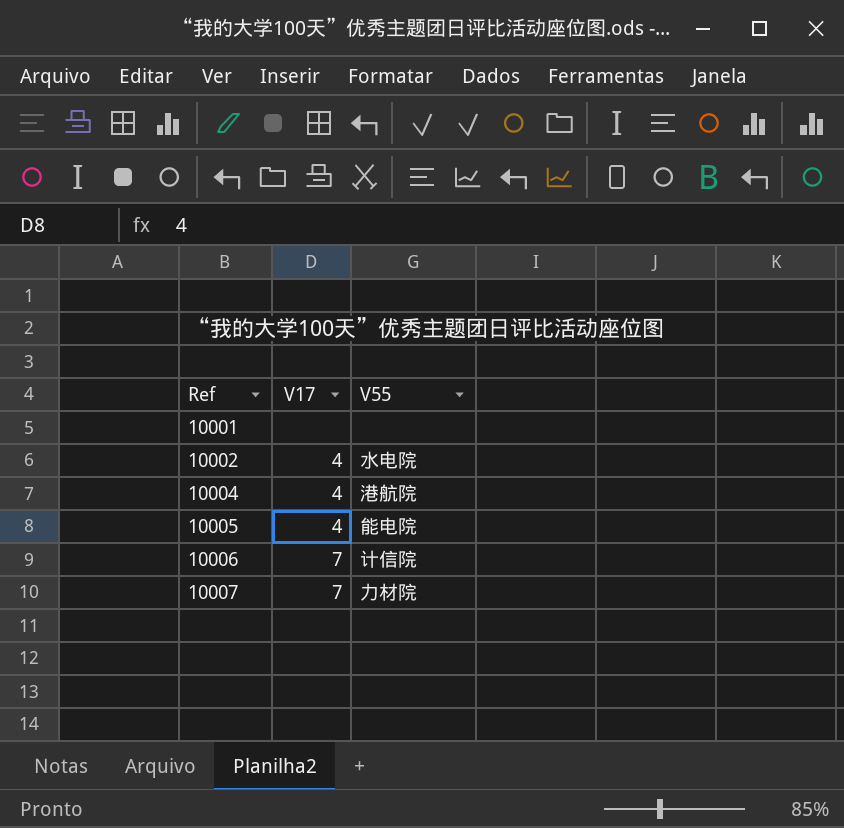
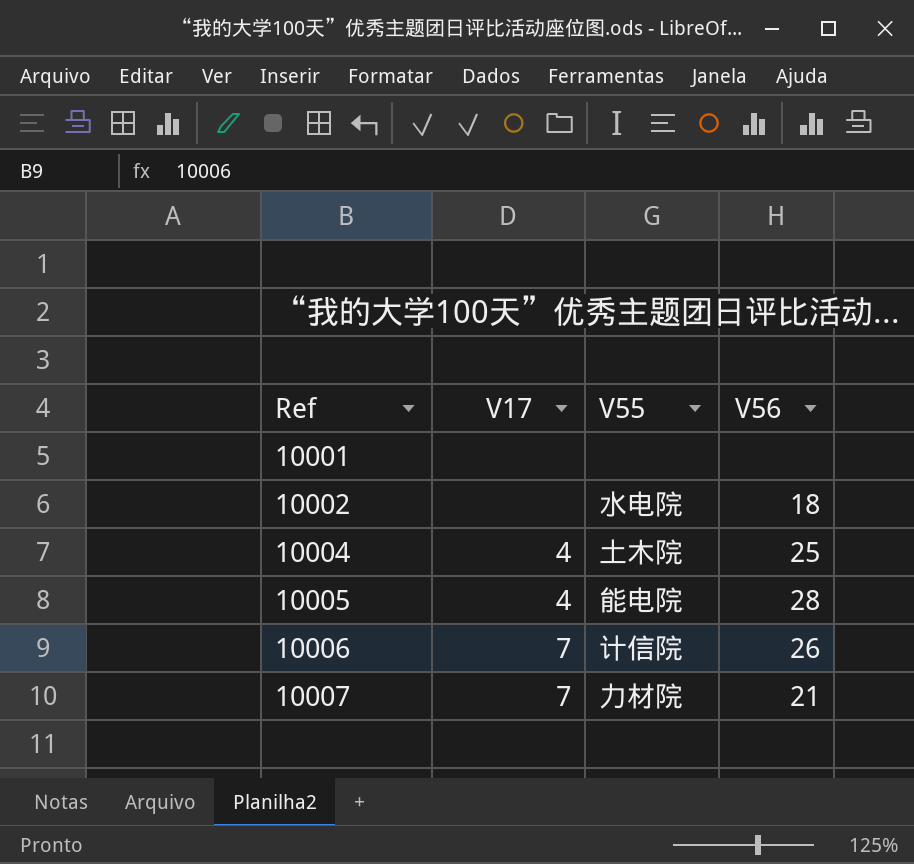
column V56 | position: none -> 4
10002 | V17: 4 -> none
10004 | V55: 港航院 -> 土木院

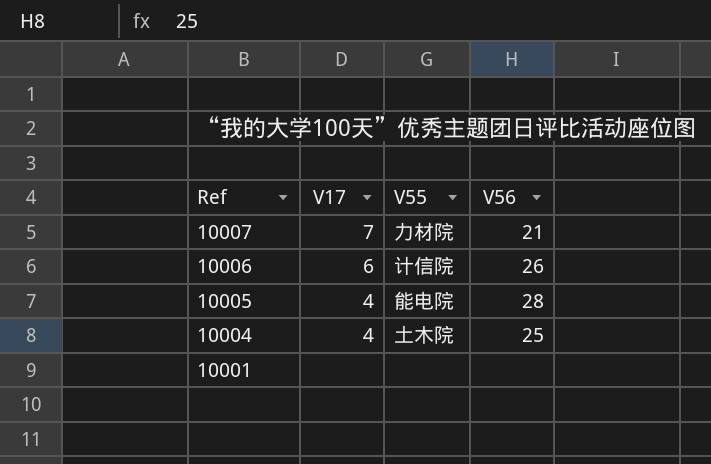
row order: Ref ascending -> Ref descending
row 10002: none | 水电院 | 18 -> none
10006 | V17: 7 -> 6

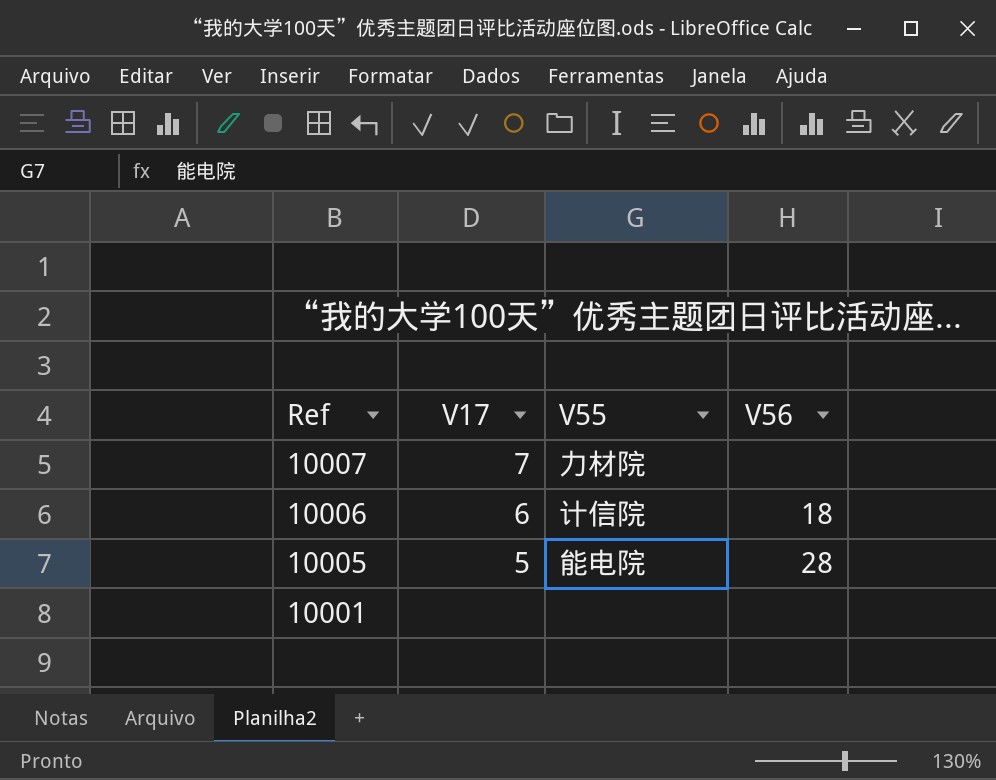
row 10004: 4 | 土木院 | 25 -> none
10007 | V56: 21 -> none
10006 | V56: 26 -> 18
10005 | V17: 4 -> 5

